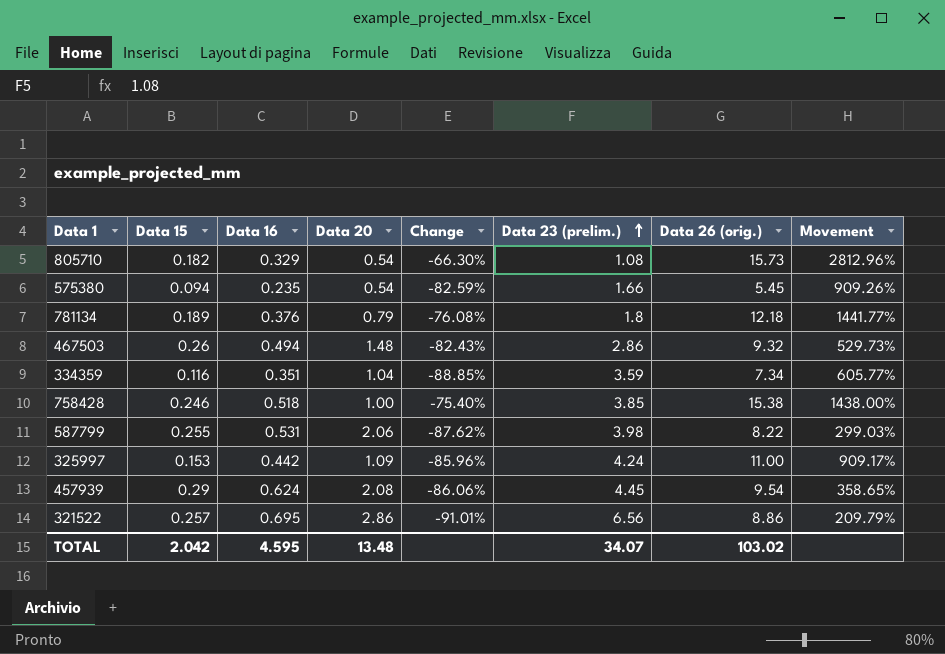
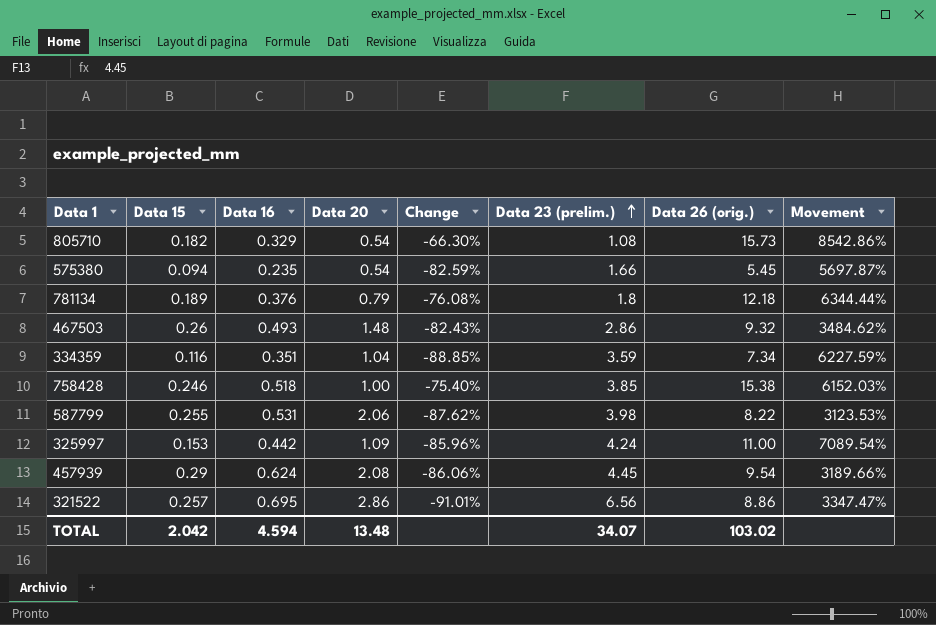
column Movement | formula: ([Data 26 (orig.)] - [Data 20]) / [Data 20] -> ([Data 26 (orig.)] - [Data 15]) / [Data 15]
467503 | Data 16: 0.494 -> 0.493
TOTAL | Data 16: 4.595 -> 4.594

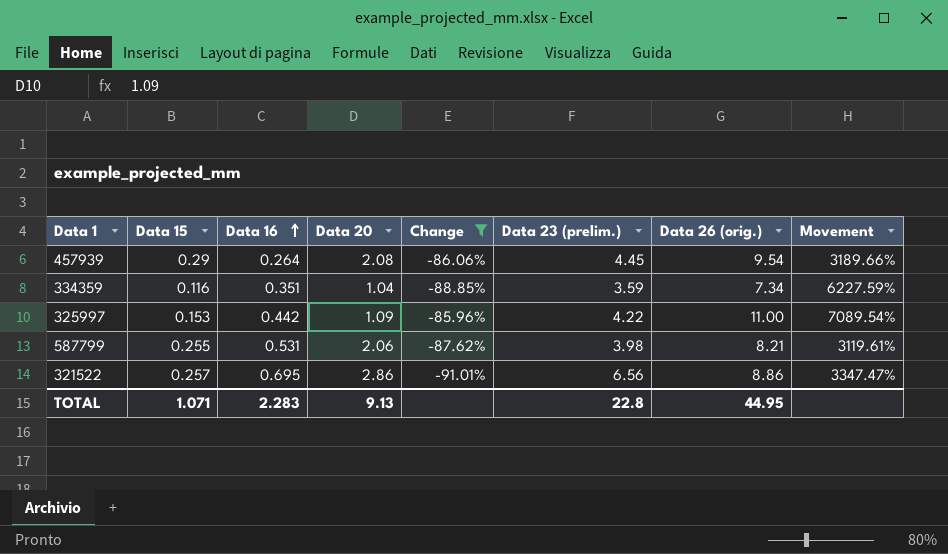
filter: none -> Change <= -85.96%
row order: Data 23 (prelim.) ascending -> Data 16 ascending
457939 | Data 16: 0.624 -> 0.264
325997 | Data 23 (prelim.): 4.24 -> 4.22
587799 | Data 26 (orig.): 8.22 -> 8.21
587799 | Movement: 3123.53% -> 3119.61%
TOTAL | Data 15: 2.042 -> 1.071
TOTAL | Data 16: 4.594 -> 2.283
TOTAL | Data 20: 13.48 -> 9.13
TOTAL | Data 23 (prelim.): 34.07 -> 22.8
TOTAL | Data 26 (orig.): 103.02 -> 44.95

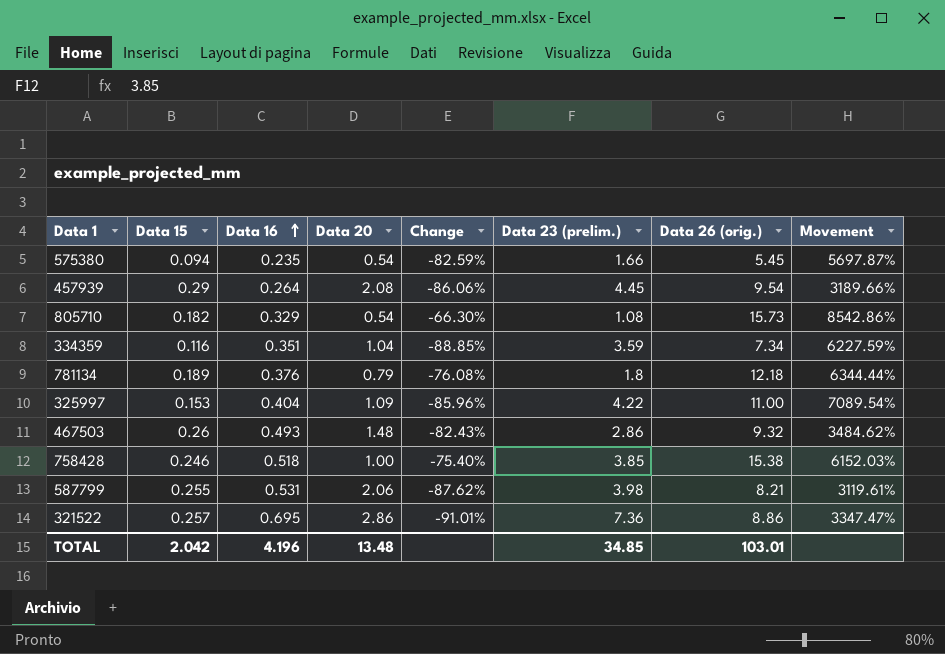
filter: Change <= -85.96% -> none
325997 | Data 16: 0.442 -> 0.404
321522 | Data 23 (prelim.): 6.56 -> 7.36
TOTAL | Data 15: 1.071 -> 2.042
TOTAL | Data 16: 2.283 -> 4.196
TOTAL | Data 20: 9.13 -> 13.48
TOTAL | Data 23 (prelim.): 22.8 -> 34.85
TOTAL | Data 26 (orig.): 44.95 -> 103.01

